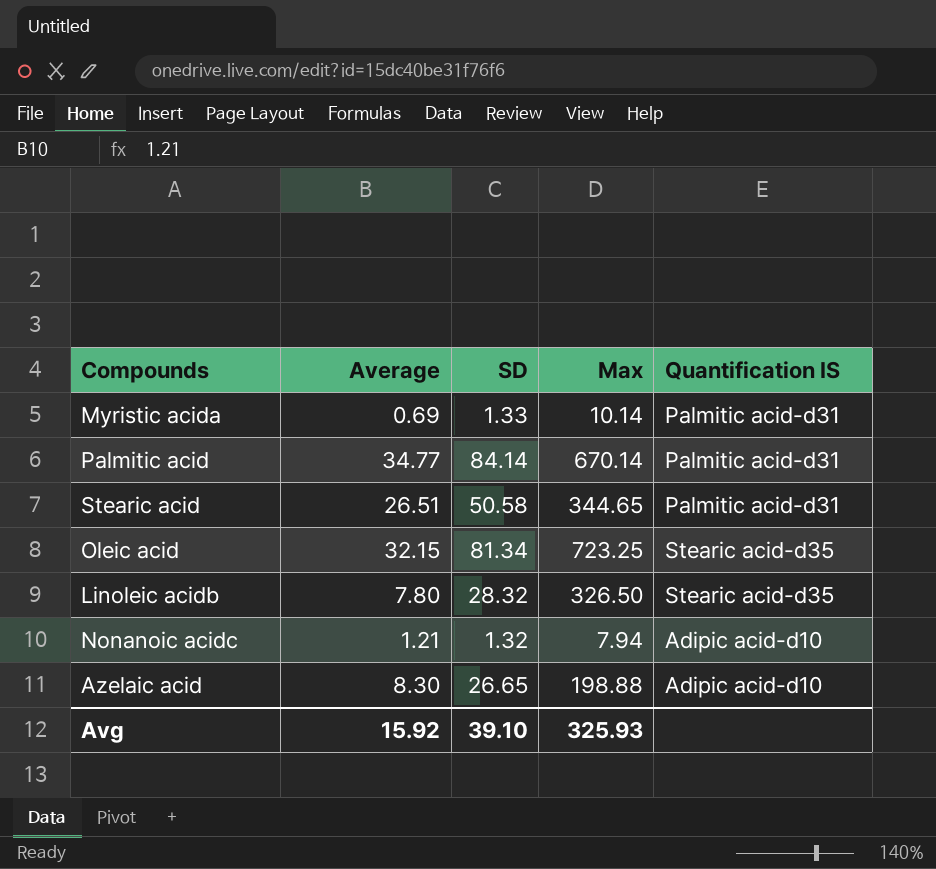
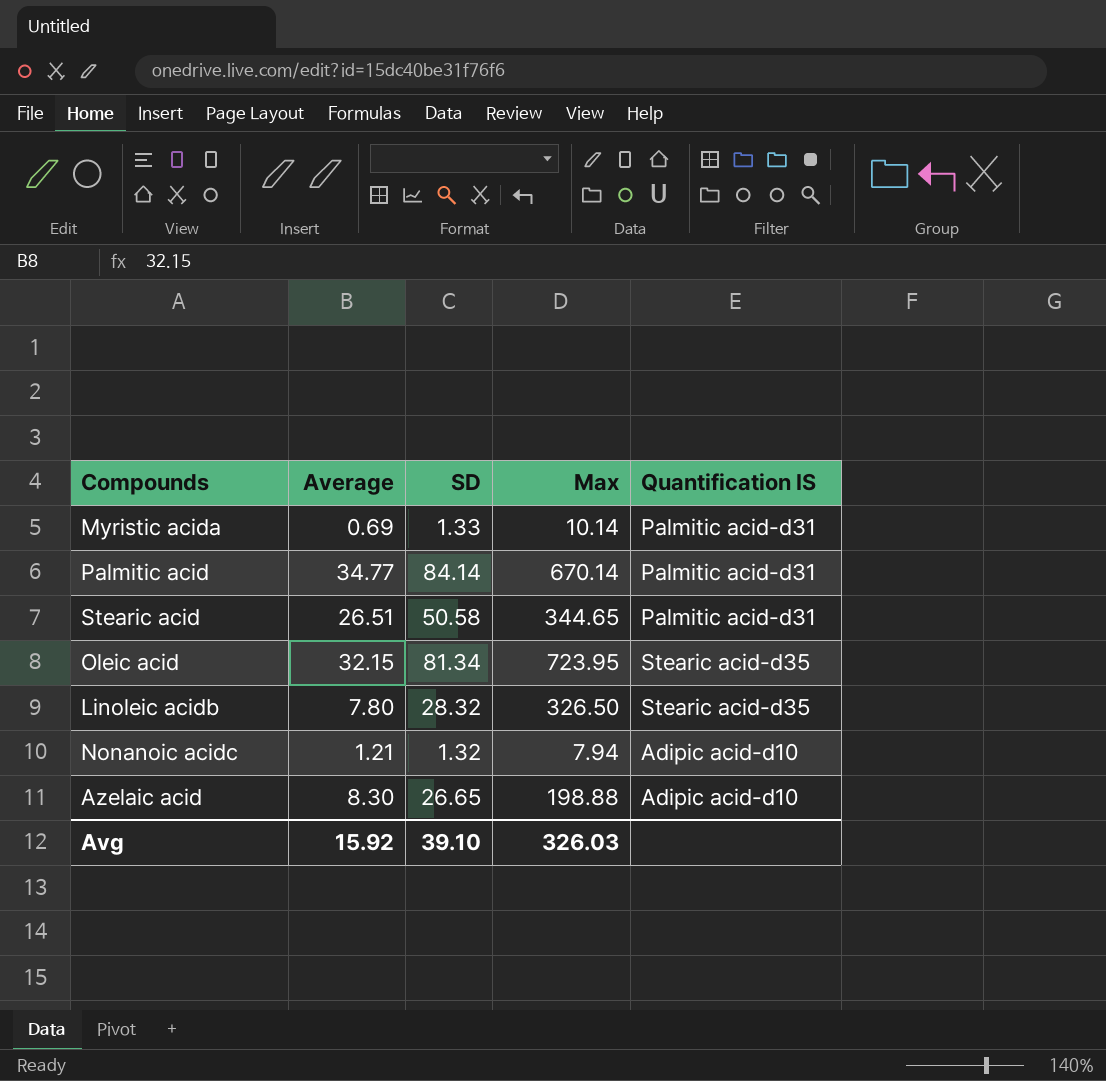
Oleic acid | Max: 723.25 -> 723.95
Avg | Max: 325.93 -> 326.03

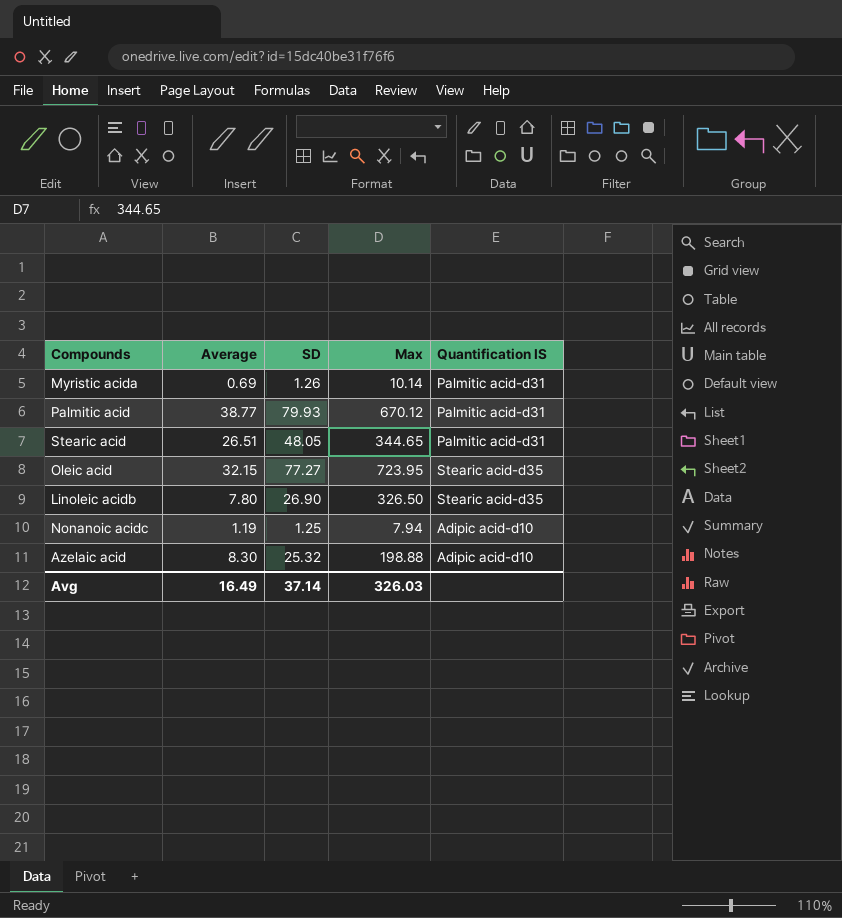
Myristic acida | SD: 1.33 -> 1.26
Palmitic acid | Average: 34.77 -> 38.77
Palmitic acid | SD: 84.14 -> 79.93
Palmitic acid | Max: 670.14 -> 670.12
Stearic acid | SD: 50.58 -> 48.05
Oleic acid | SD: 81.34 -> 77.27
Linoleic acidb | SD: 28.32 -> 26.90
Nonanoic acidc | Average: 1.21 -> 1.19
Nonanoic acidc | SD: 1.32 -> 1.25
Azelaic acid | SD: 26.65 -> 25.32
Avg | Average: 15.92 -> 16.49
Avg | SD: 39.10 -> 37.14

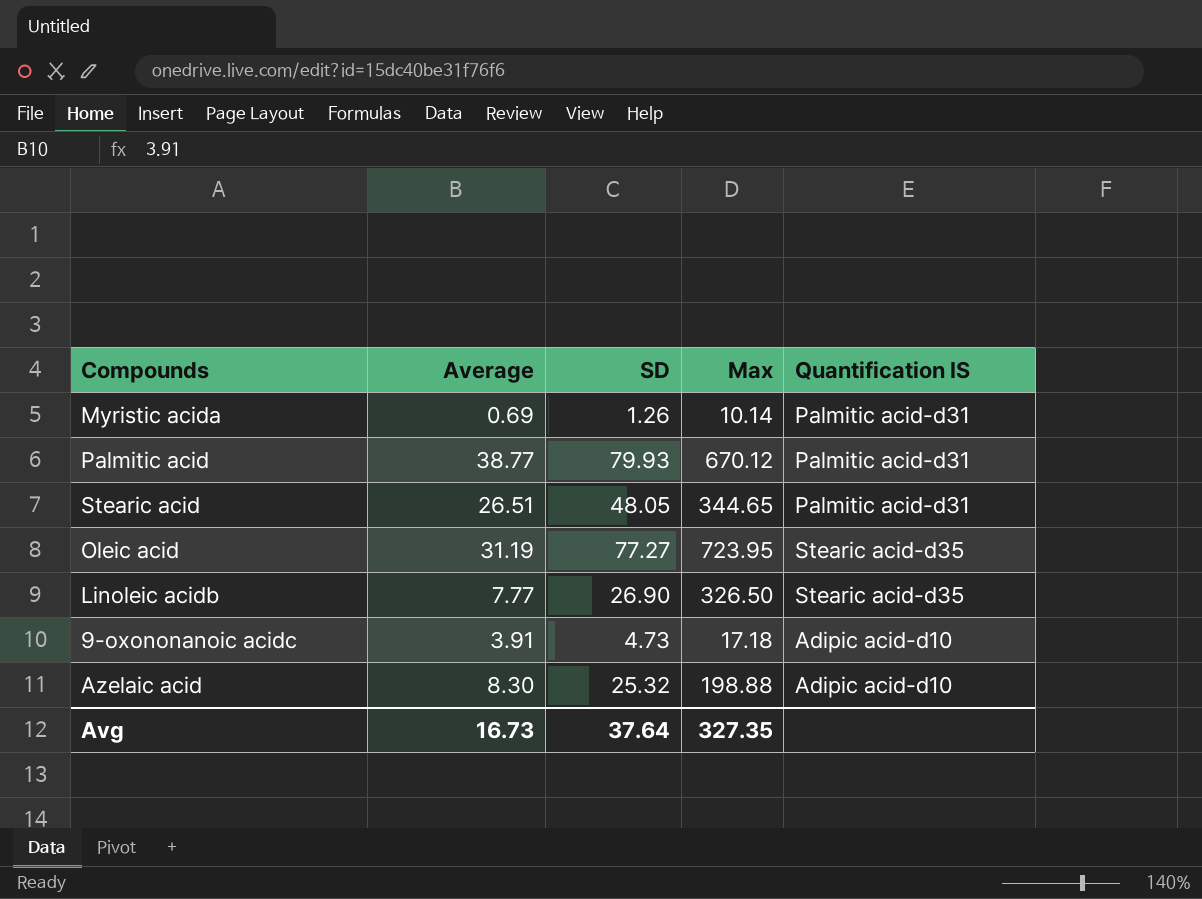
row Nonanoic acidc: 1.19 | 1.25 | 7.94 | Adipic acid-d10 -> none
Oleic acid | Average: 32.15 -> 31.19
Linoleic acidb | Average: 7.80 -> 7.77
row 9-oxononanoic acidc: none -> 3.91 | 4.73 | 17.18 | Adipic acid-d10
Avg | Average: 16.49 -> 16.73
Avg | SD: 37.14 -> 37.64
Avg | Max: 326.03 -> 327.35

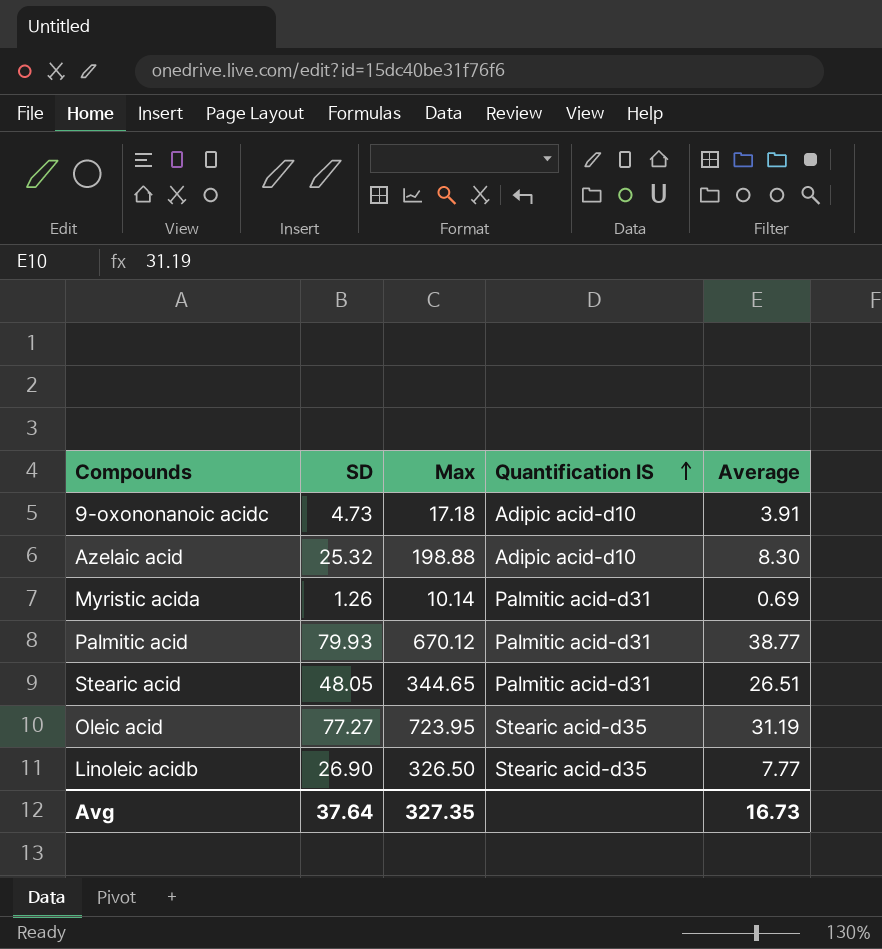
row order: none -> Quantification IS ascending
column Average | position: 2 -> 5

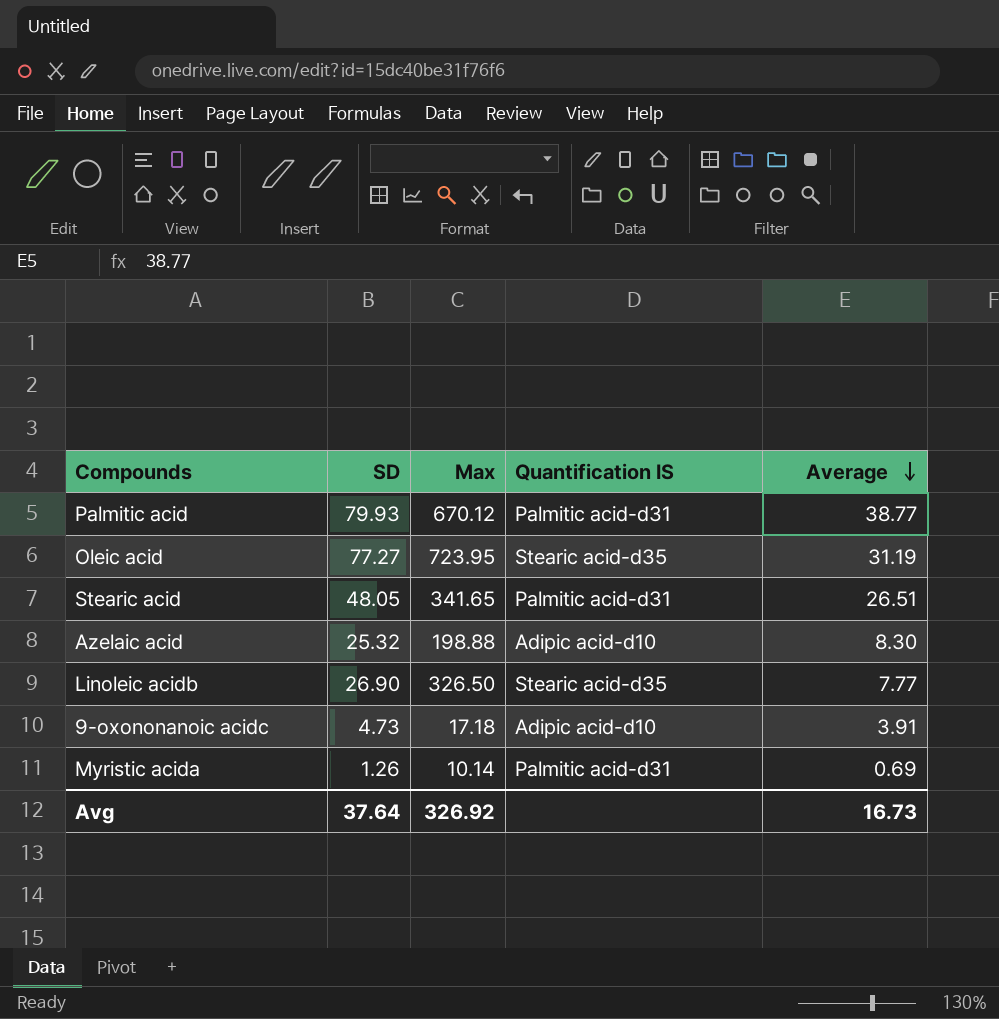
row order: Quantification IS ascending -> Average descending
Stearic acid | Max: 344.65 -> 341.65
Avg | Max: 327.35 -> 326.92

